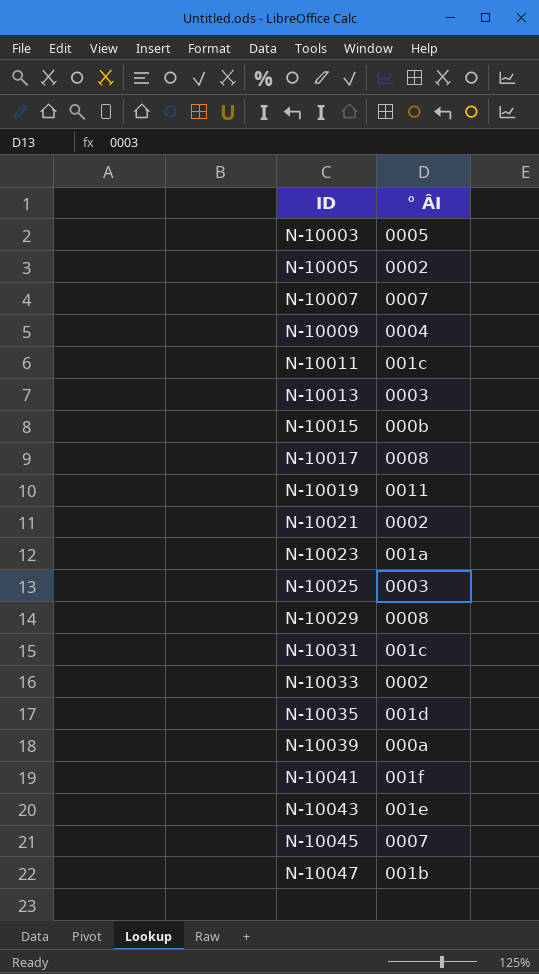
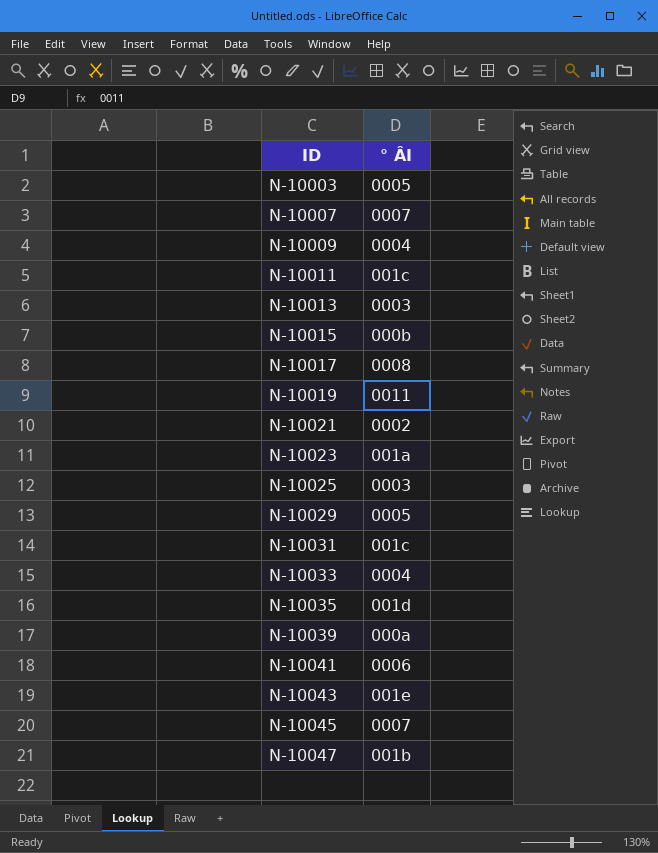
row N-10005: 0002 -> none
N-10029 | ° ÂI: 0008 -> 0005
N-10033 | ° ÂI: 0002 -> 0004
N-10041 | ° ÂI: 001f -> 0006

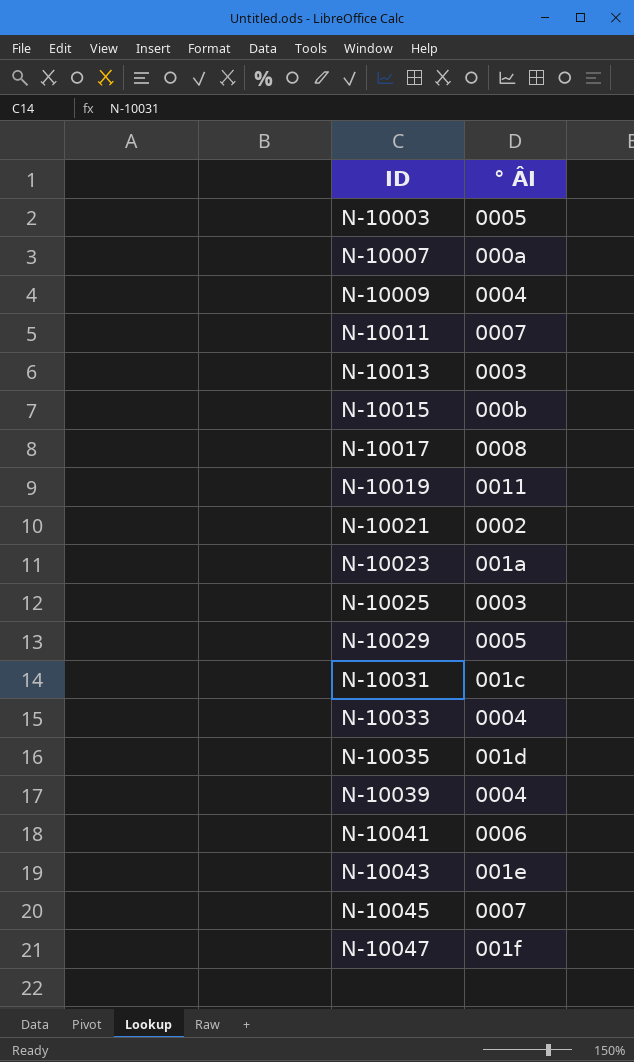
N-10007 | ° ÂI: 0007 -> 000a
N-10011 | ° ÂI: 001c -> 0007
N-10039 | ° ÂI: 000a -> 0004
N-10047 | ° ÂI: 001b -> 001f

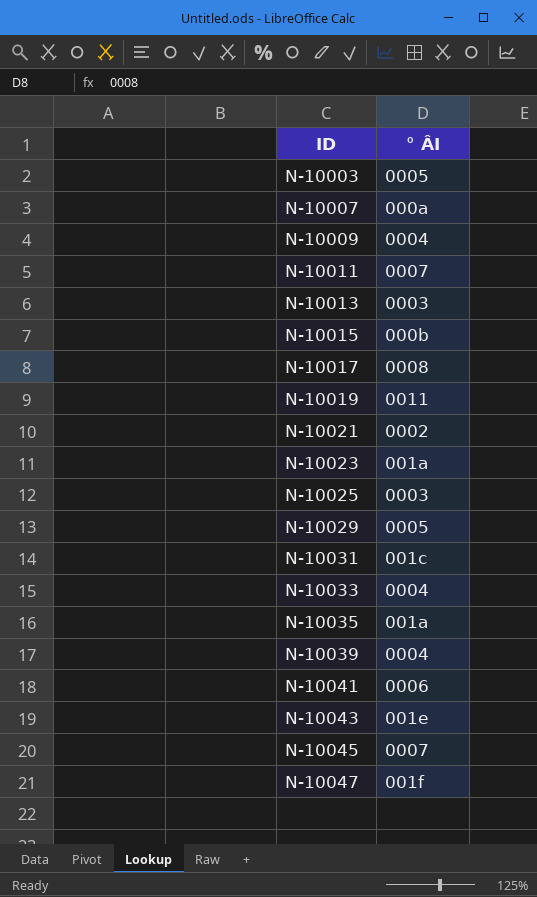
N-10035 | ° ÂI: 001d -> 001a

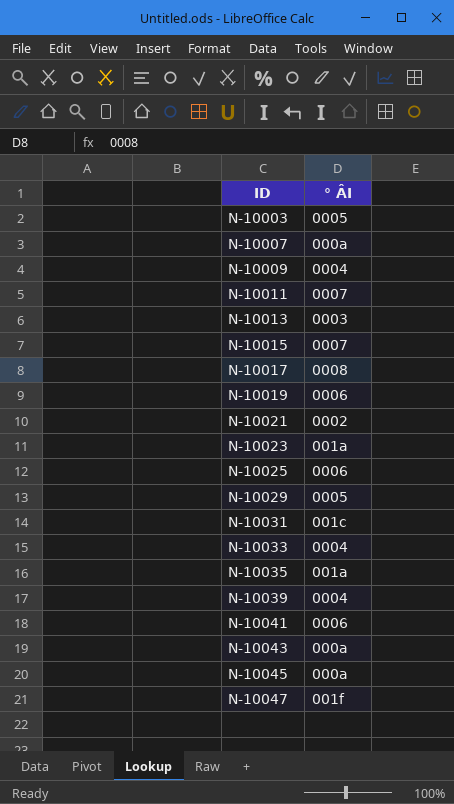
N-10015 | ° ÂI: 000b -> 0007
N-10019 | ° ÂI: 0011 -> 0006
N-10025 | ° ÂI: 0003 -> 0006
N-10043 | ° ÂI: 001e -> 000a
N-10045 | ° ÂI: 0007 -> 000a

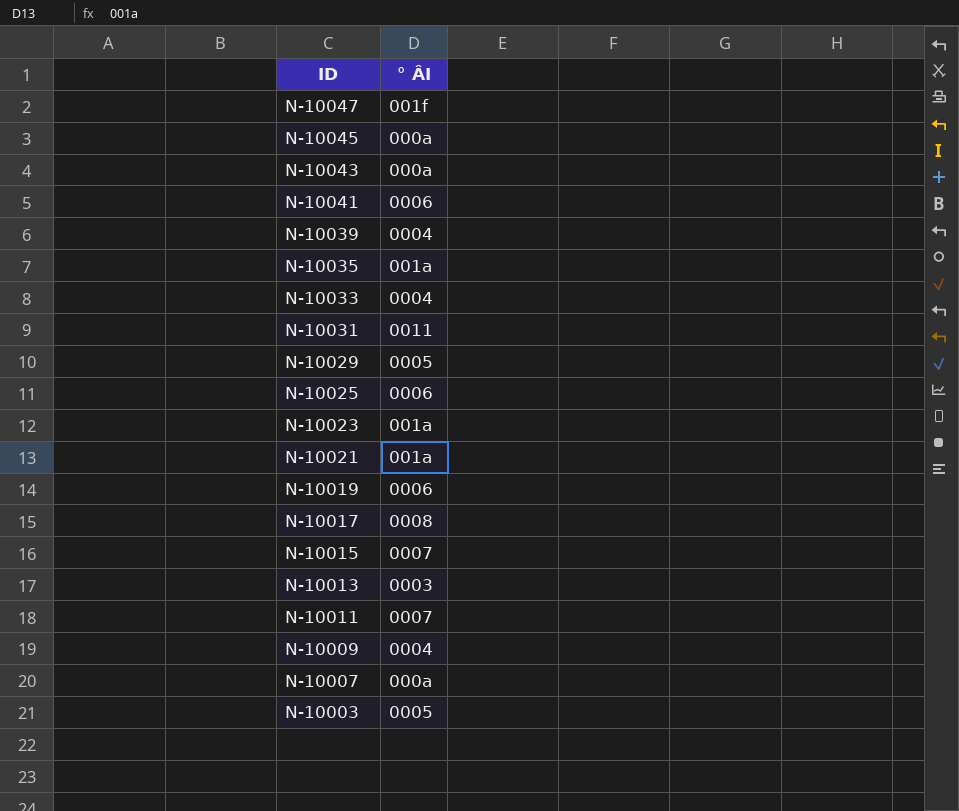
row order: ID ascending -> ID descending
N-10031 | ° ÂI: 001c -> 0011
N-10021 | ° ÂI: 0002 -> 001a

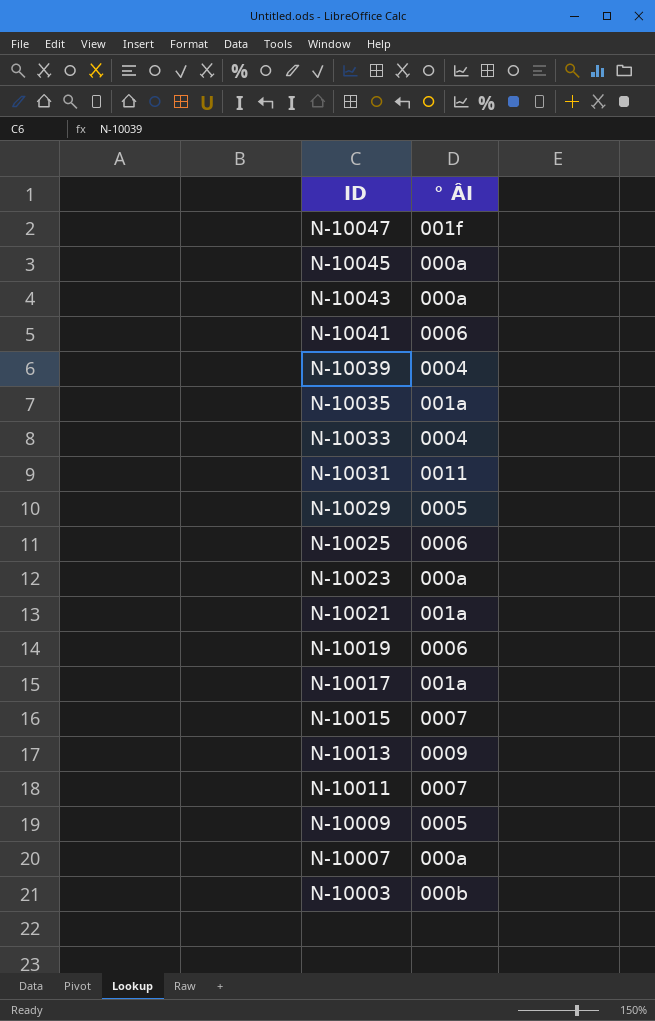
N-10023 | ° ÂI: 001a -> 000a
N-10017 | ° ÂI: 0008 -> 001a
N-10013 | ° ÂI: 0003 -> 0009
N-10009 | ° ÂI: 0004 -> 0005
N-10003 | ° ÂI: 0005 -> 000b

